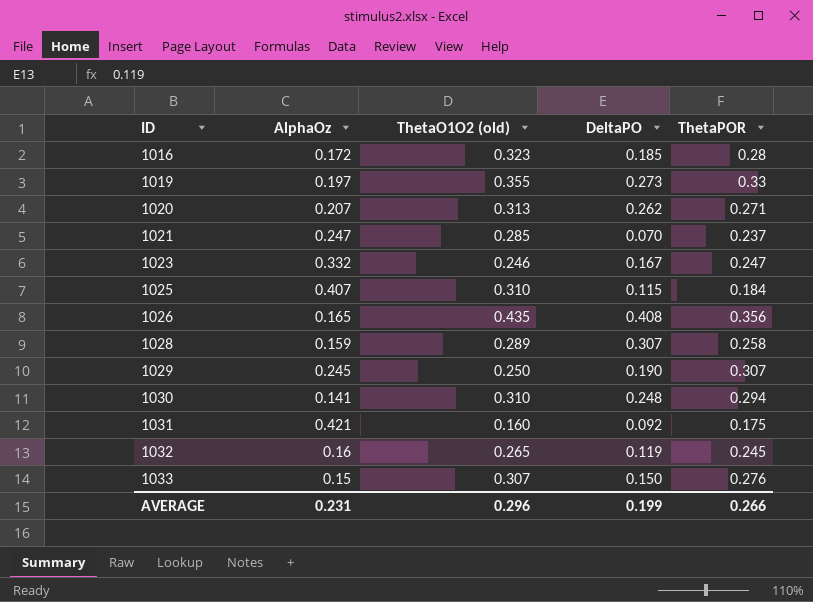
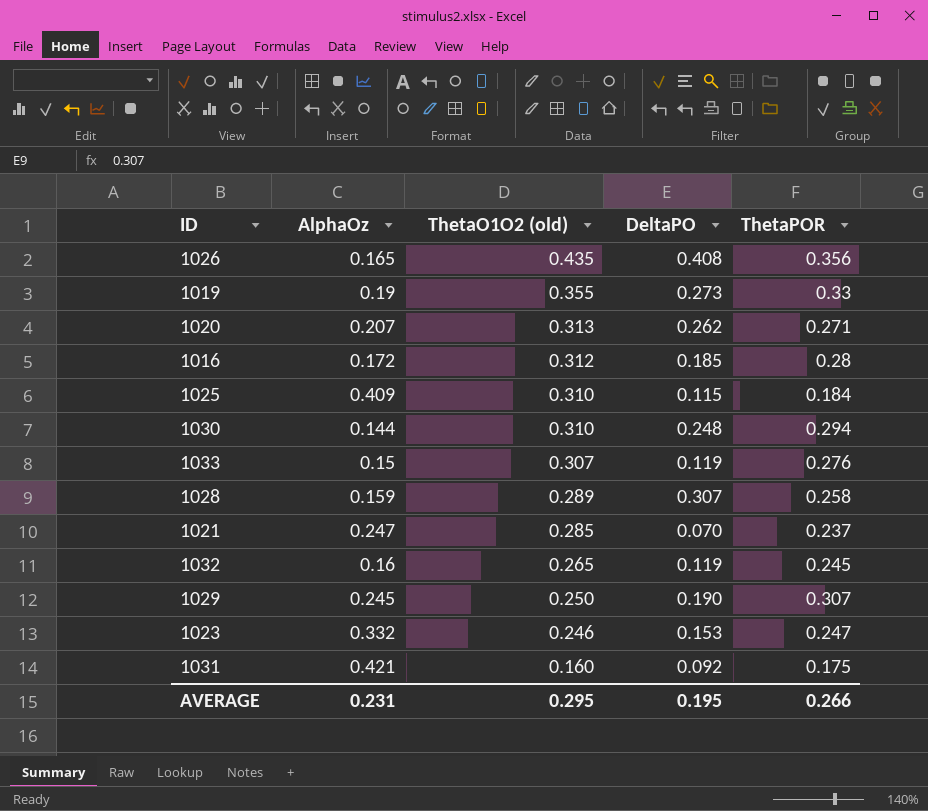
row order: ID ascending -> ThetaO1O2 (old) descending
1019 | AlphaOz: 0.197 -> 0.19
1016 | ThetaO1O2 (old): 0.323 -> 0.312
1025 | AlphaOz: 0.407 -> 0.409
1030 | AlphaOz: 0.141 -> 0.144
1033 | DeltaPO: 0.150 -> 0.119
1023 | DeltaPO: 0.167 -> 0.153
AVERAGE | ThetaO1O2 (old): 0.296 -> 0.295
AVERAGE | DeltaPO: 0.199 -> 0.195

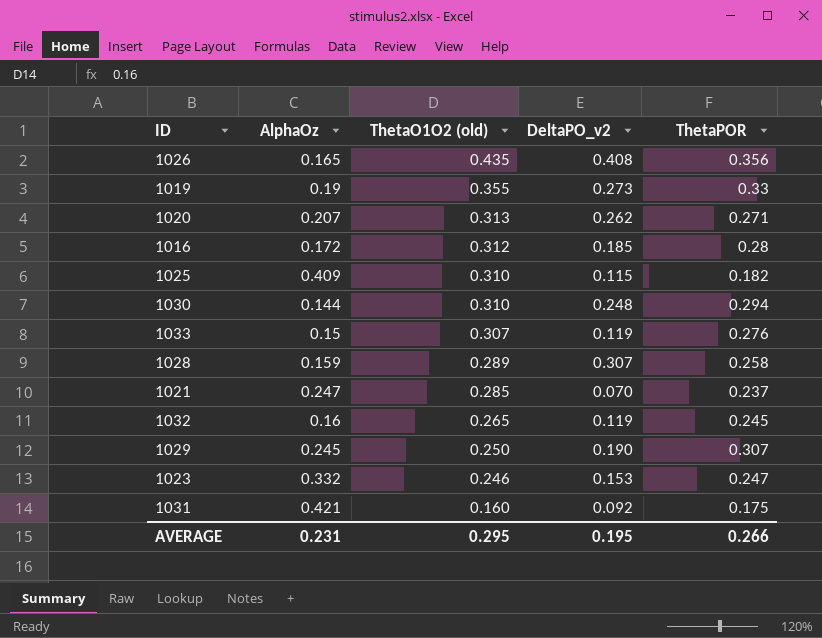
column name: DeltaPO -> DeltaPO_v2
1025 | ThetaPOR: 0.184 -> 0.182

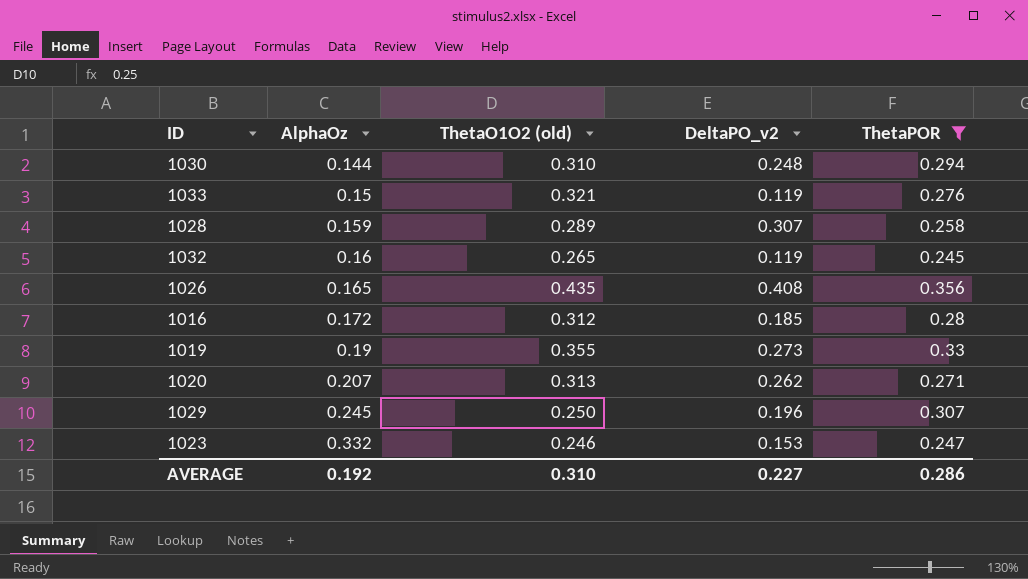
filter: none -> ThetaPOR >= 0.245
row order: ThetaO1O2 (old) descending -> AlphaOz ascending
1033 | ThetaO1O2 (old): 0.307 -> 0.321
1029 | DeltaPO_v2: 0.190 -> 0.196
AVERAGE | AlphaOz: 0.231 -> 0.192
AVERAGE | ThetaO1O2 (old): 0.295 -> 0.310
AVERAGE | DeltaPO_v2: 0.195 -> 0.227
AVERAGE | ThetaPOR: 0.266 -> 0.286

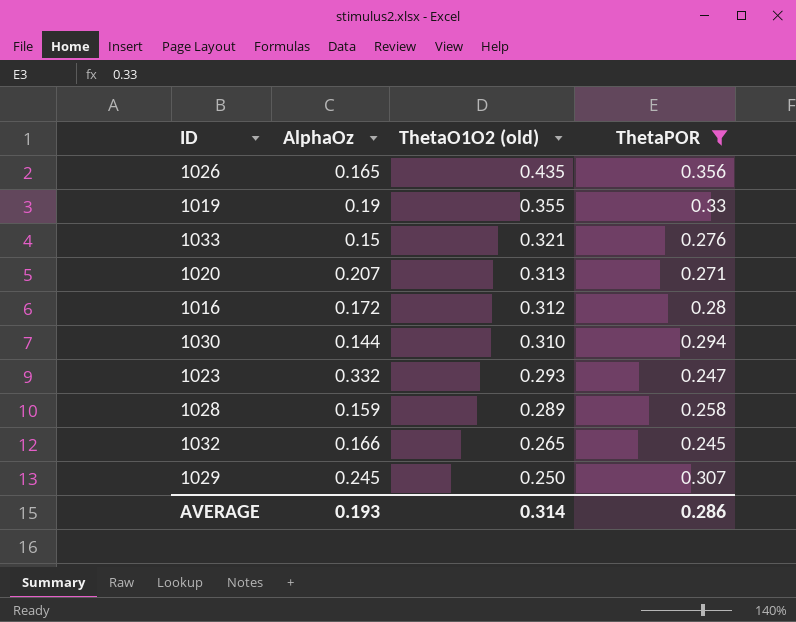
row order: AlphaOz ascending -> ThetaO1O2 (old) descending
column DeltaPO_v2 | position: 4 -> none
1023 | ThetaO1O2 (old): 0.246 -> 0.293
1032 | AlphaOz: 0.16 -> 0.166
AVERAGE | AlphaOz: 0.192 -> 0.193
AVERAGE | ThetaO1O2 (old): 0.310 -> 0.314

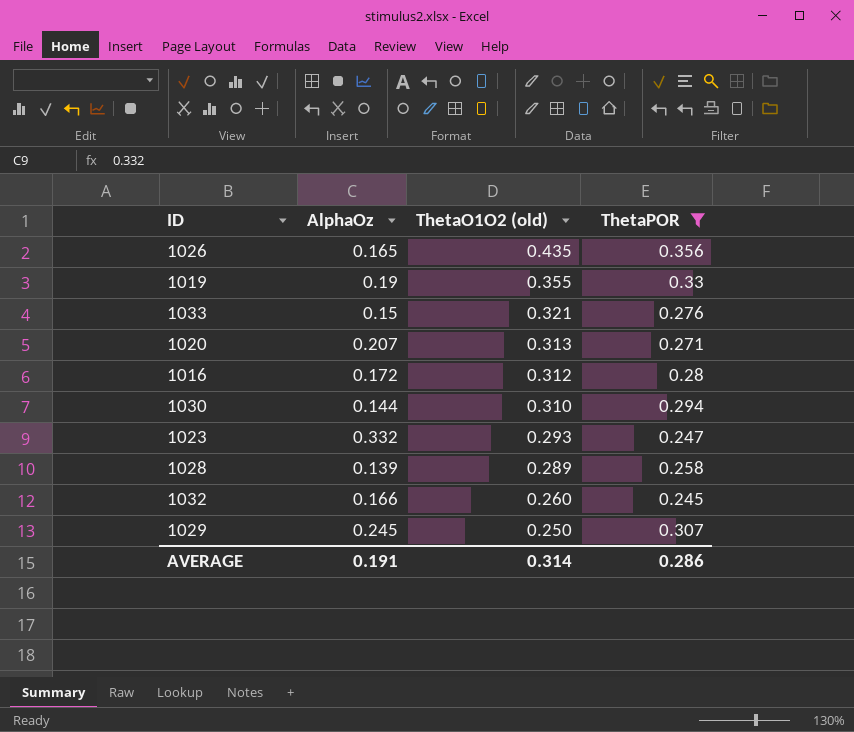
1028 | AlphaOz: 0.159 -> 0.139
1032 | ThetaO1O2 (old): 0.265 -> 0.260
AVERAGE | AlphaOz: 0.193 -> 0.191

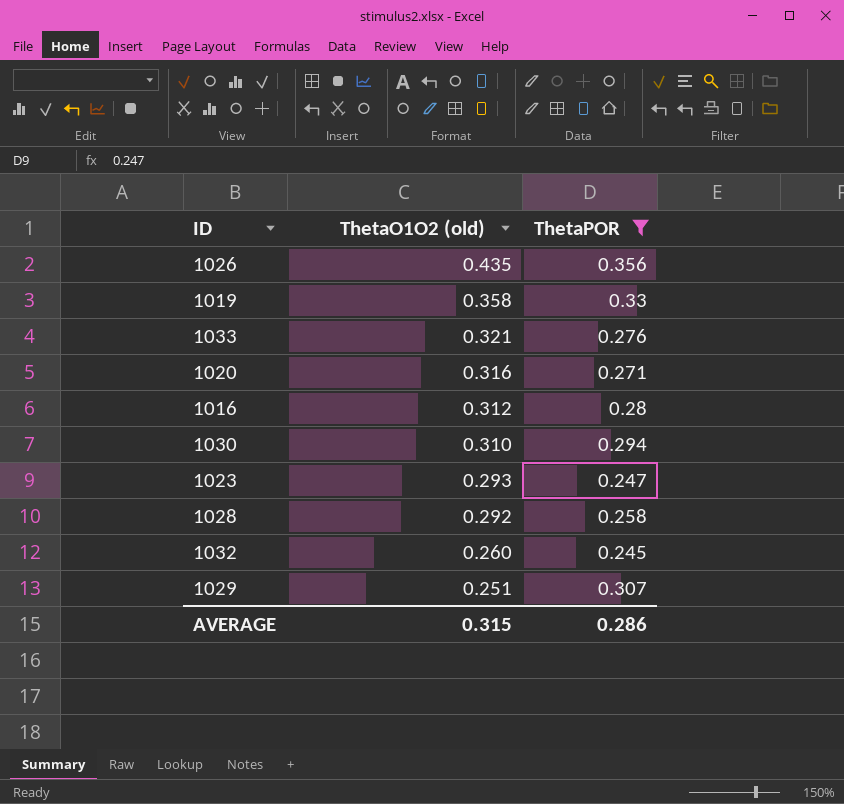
column AlphaOz | position: 2 -> none
1019 | ThetaO1O2 (old): 0.355 -> 0.358
1020 | ThetaO1O2 (old): 0.313 -> 0.316
1028 | ThetaO1O2 (old): 0.289 -> 0.292
1029 | ThetaO1O2 (old): 0.250 -> 0.251
AVERAGE | ThetaO1O2 (old): 0.314 -> 0.315

